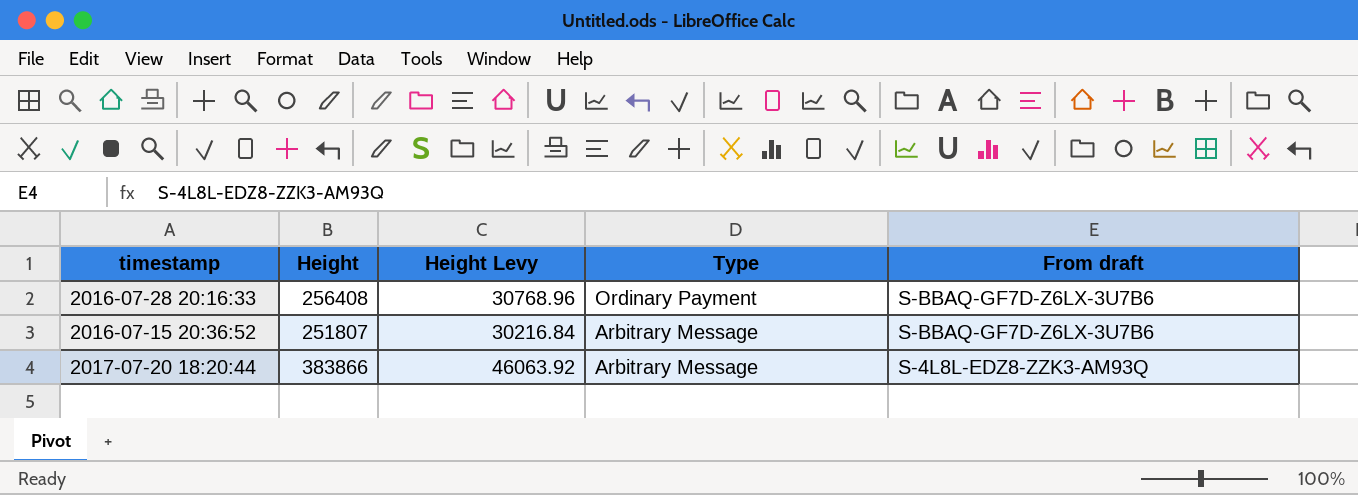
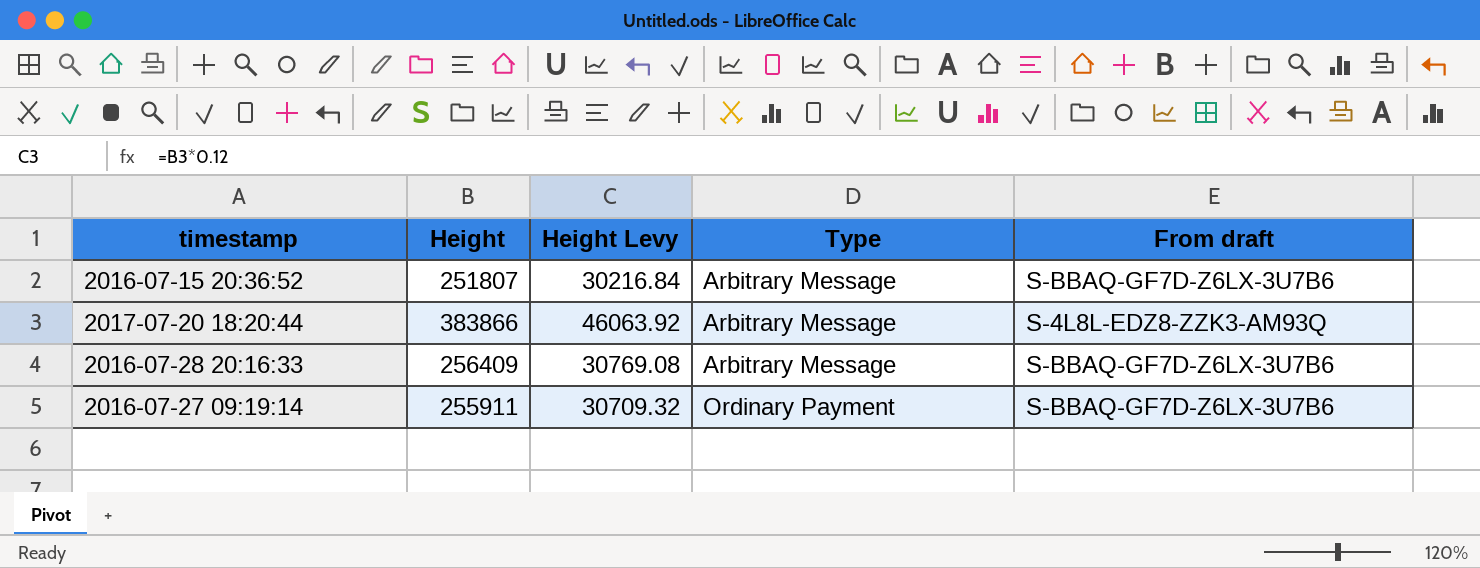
row order: Type descending -> Type ascending
2016-07-28 20:16:33 | Height: 256408 -> 256409
2016-07-28 20:16:33 | Height Levy: 30768.96 -> 30769.08
2016-07-28 20:16:33 | Type: Ordinary Payment -> Arbitrary Message
row 2016-07-27 09:19:14: none -> 255911 | 30709.32 | Ordinary Payment | S-BBAQ-GF7D-Z6LX-3U7B6

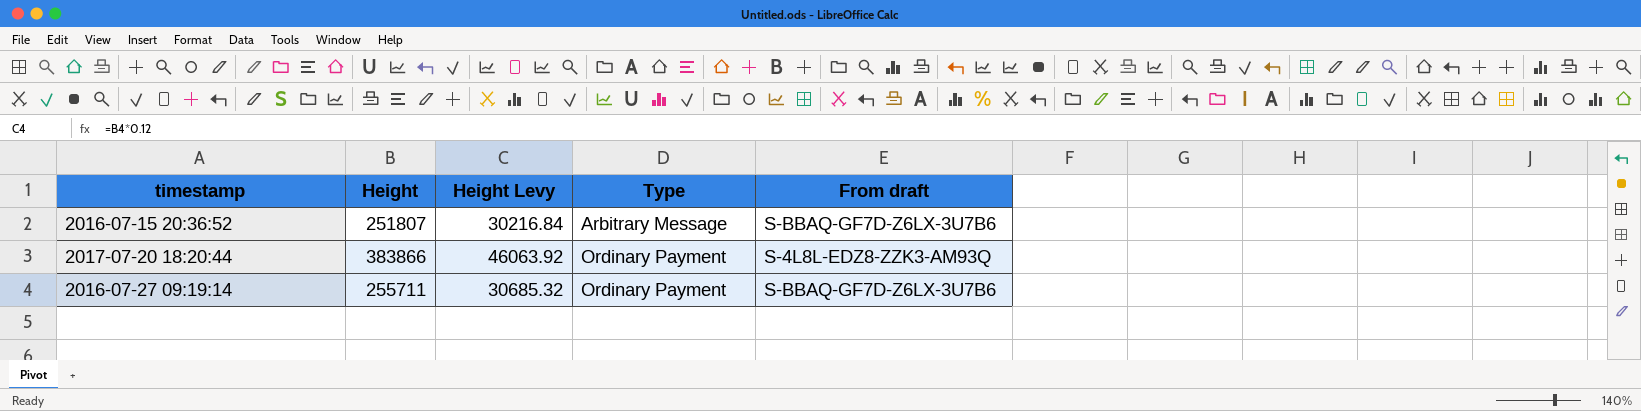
row 2016-07-28 20:16:33: 256409 | 30769.08 | Arbitrary Message | S-BBAQ-GF7D-Z6LX-3U7B6 -> none
2017-07-20 18:20:44 | Type: Arbitrary Message -> Ordinary Payment
2016-07-27 09:19:14 | Height: 255911 -> 255711
2016-07-27 09:19:14 | Height Levy: 30709.32 -> 30685.32

